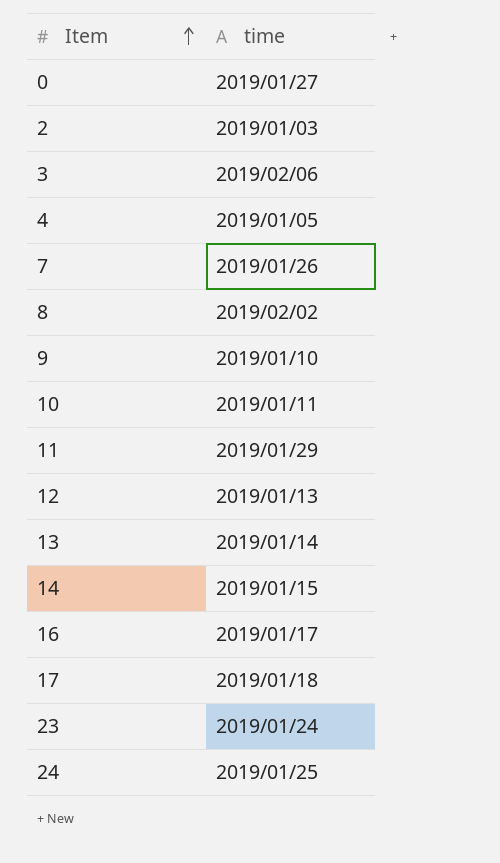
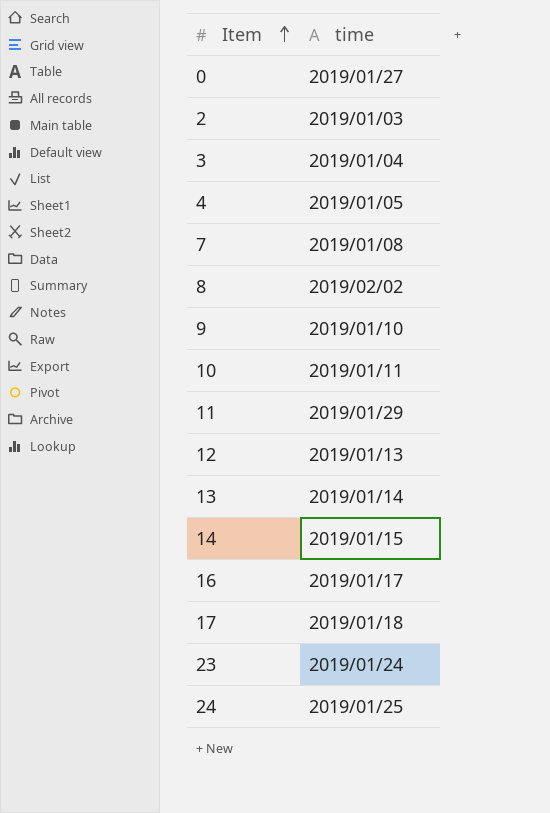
3 | time: 2019/02/06 -> 2019/01/04
7 | time: 2019/01/26 -> 2019/01/08

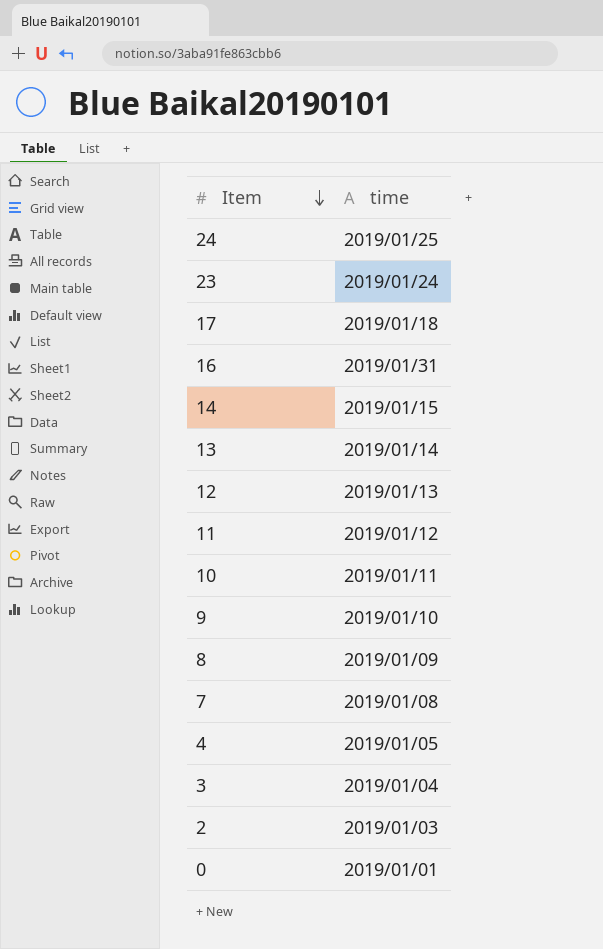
row order: Item ascending -> Item descending
16 | time: 2019/01/17 -> 2019/01/31
11 | time: 2019/01/29 -> 2019/01/12
8 | time: 2019/02/02 -> 2019/01/09
0 | time: 2019/01/27 -> 2019/01/01

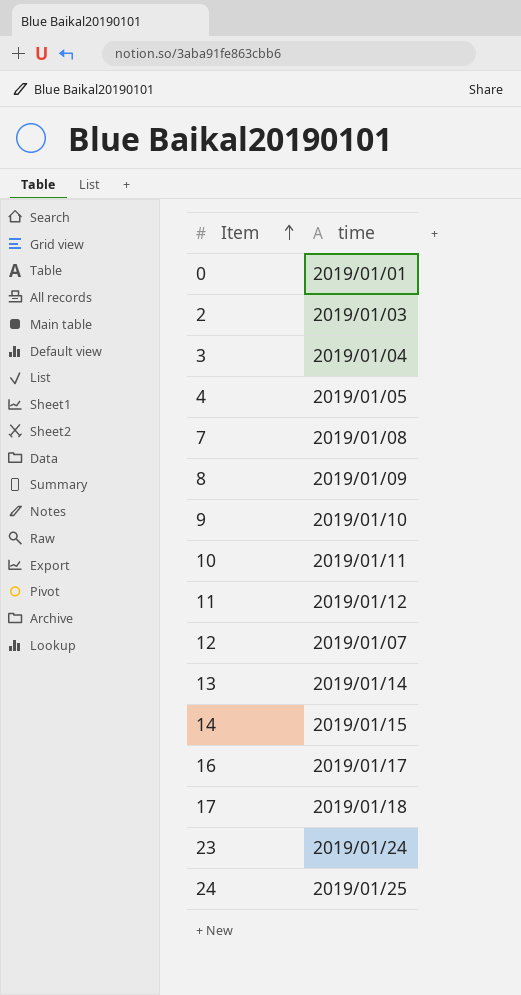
row order: Item descending -> Item ascending
12 | time: 2019/01/13 -> 2019/01/07
16 | time: 2019/01/31 -> 2019/01/17

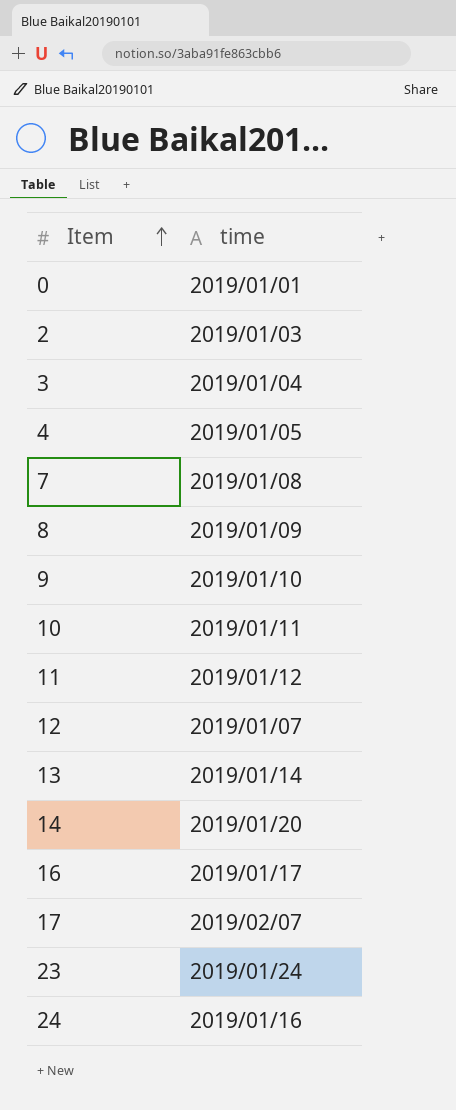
14 | time: 2019/01/15 -> 2019/01/20
17 | time: 2019/01/18 -> 2019/02/07
24 | time: 2019/01/25 -> 2019/01/16

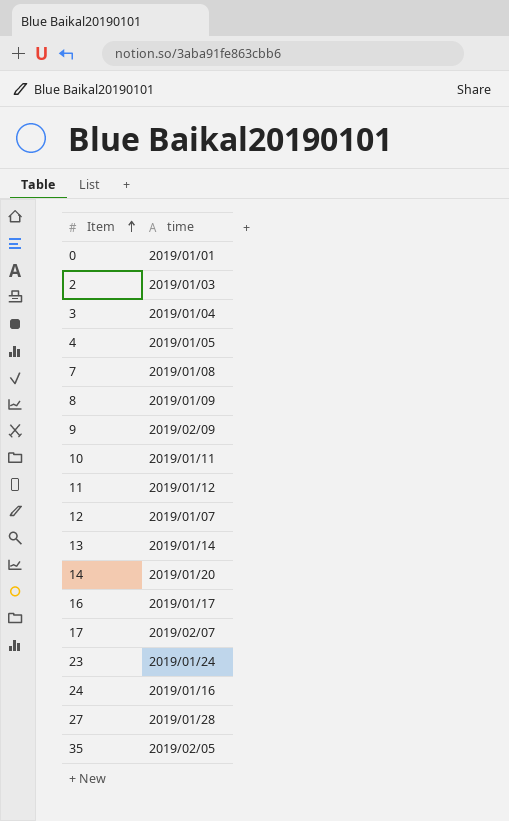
9 | time: 2019/01/10 -> 2019/02/09
row 27: none -> 2019/01/28
row 35: none -> 2019/02/05

